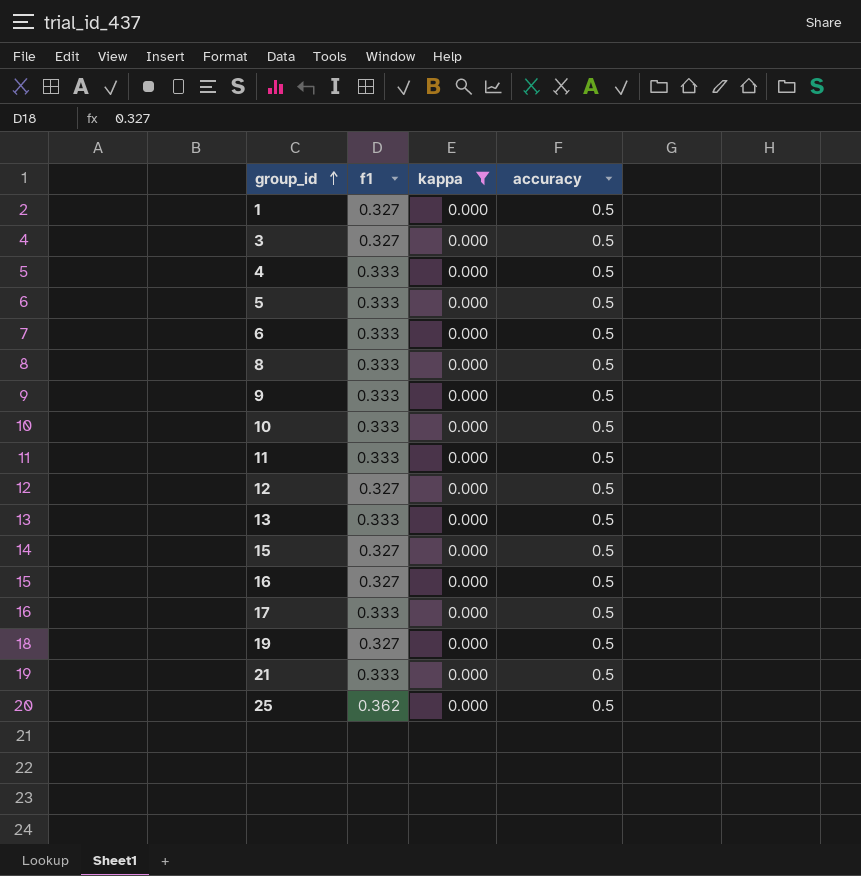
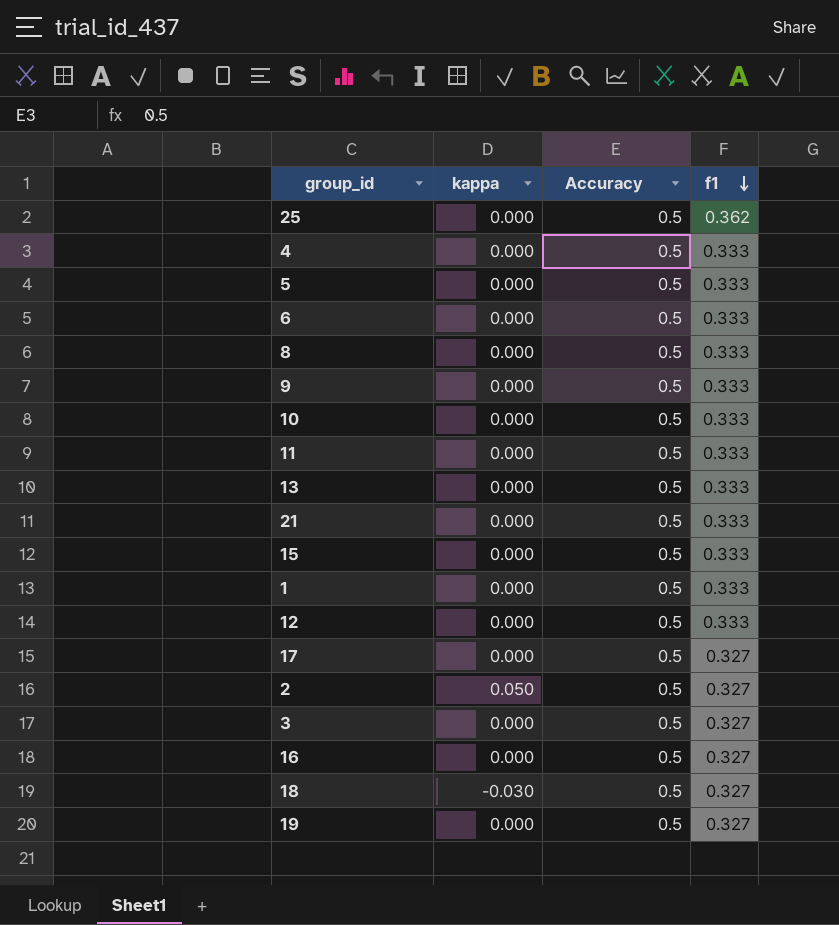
filter: kappa = 0.000 -> none
row order: group_id ascending -> f1 descending
column name: accuracy -> Accuracy
column f1 | position: 2 -> 4
15 | f1: 0.327 -> 0.333
1 | f1: 0.327 -> 0.333
12 | f1: 0.327 -> 0.333
17 | f1: 0.333 -> 0.327

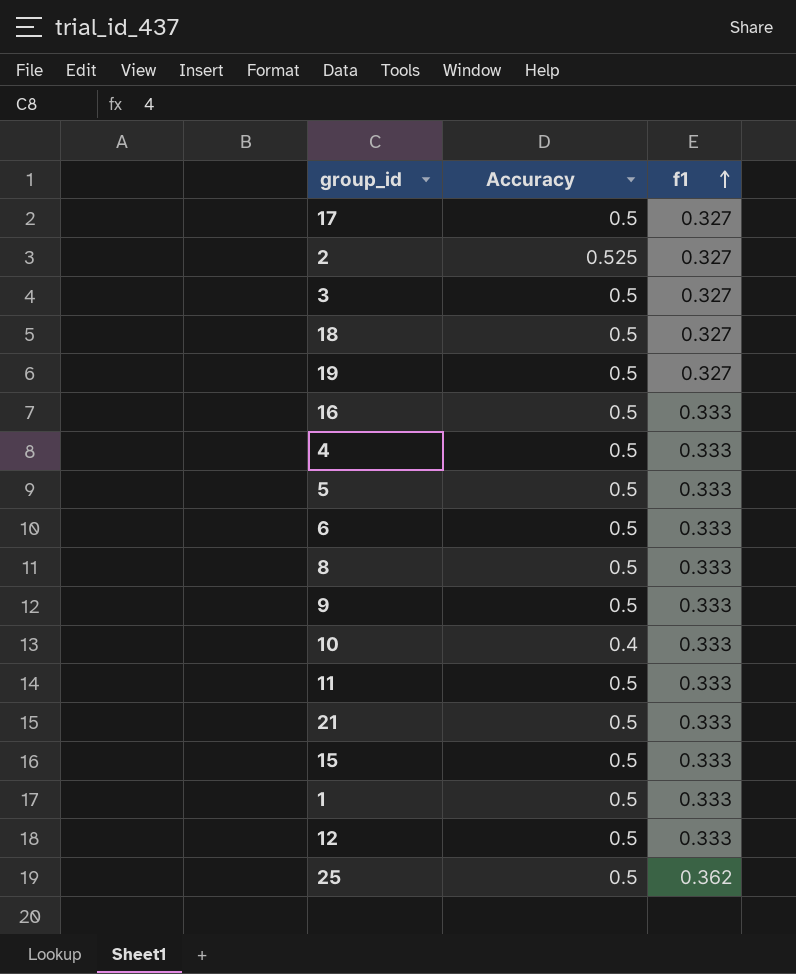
row order: f1 descending -> f1 ascending
column kappa | position: 2 -> none
row 13: 0.000 | 0.5 | 0.333 -> none
2 | Accuracy: 0.5 -> 0.525
16 | f1: 0.327 -> 0.333
10 | Accuracy: 0.5 -> 0.4

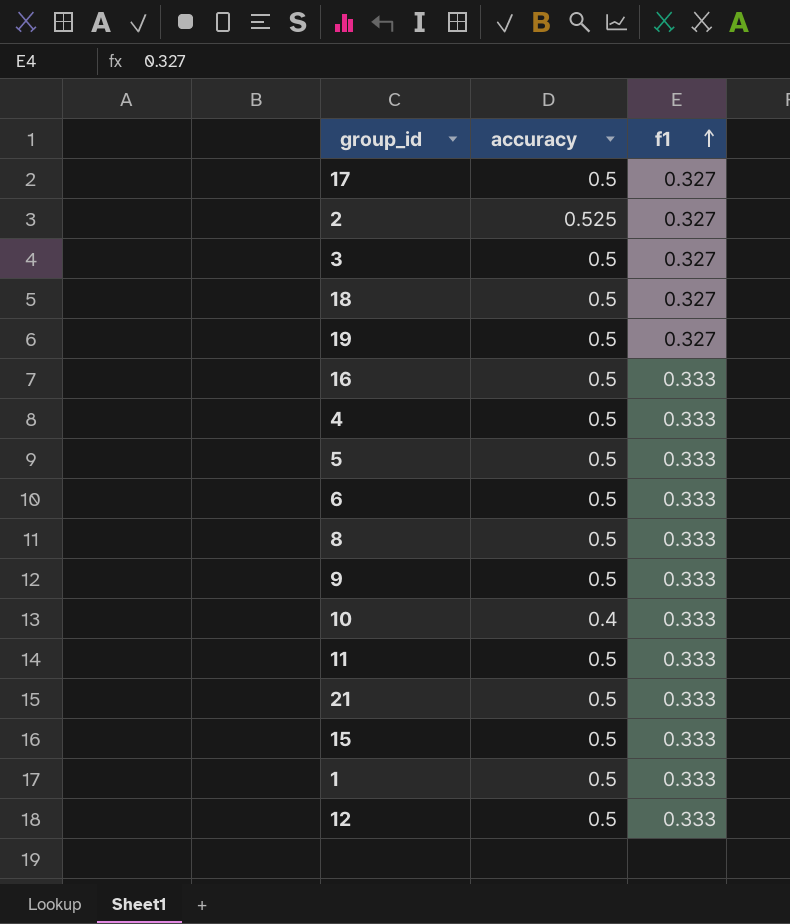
column name: Accuracy -> accuracy
row 25: 0.5 | 0.362 -> none

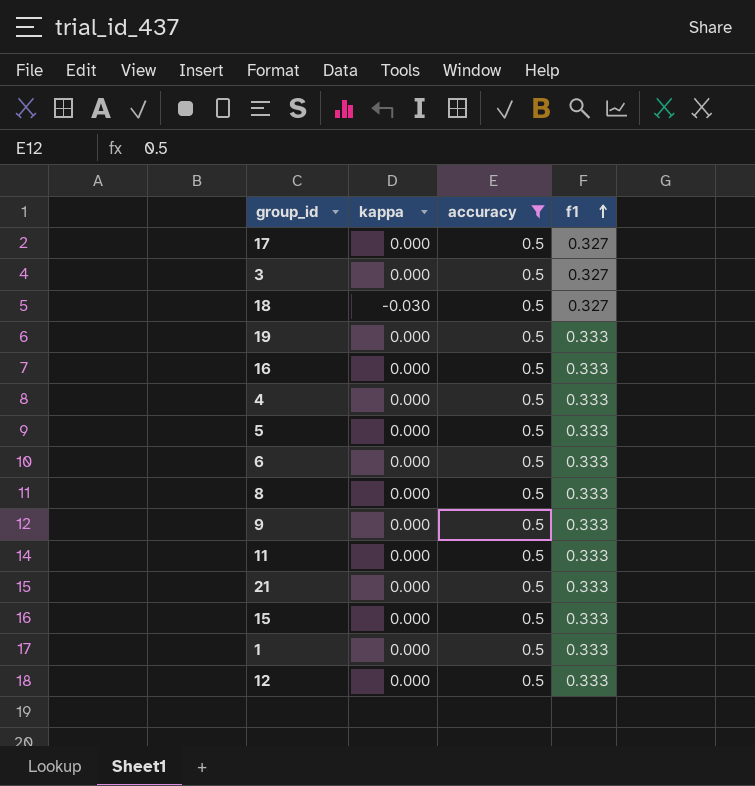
filter: none -> accuracy = 0.5
column kappa | position: none -> 2
19 | f1: 0.327 -> 0.333

